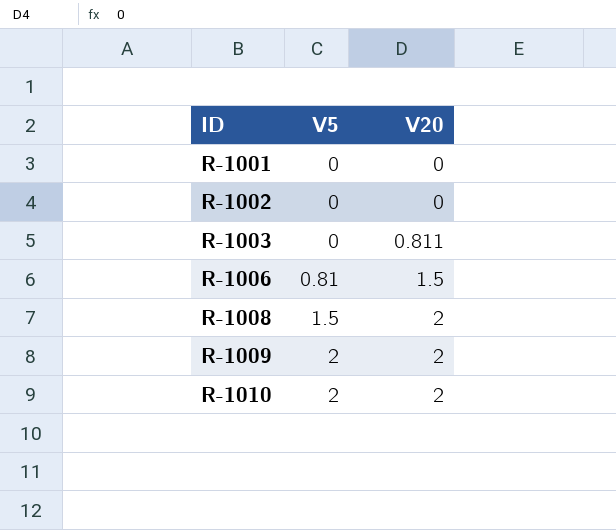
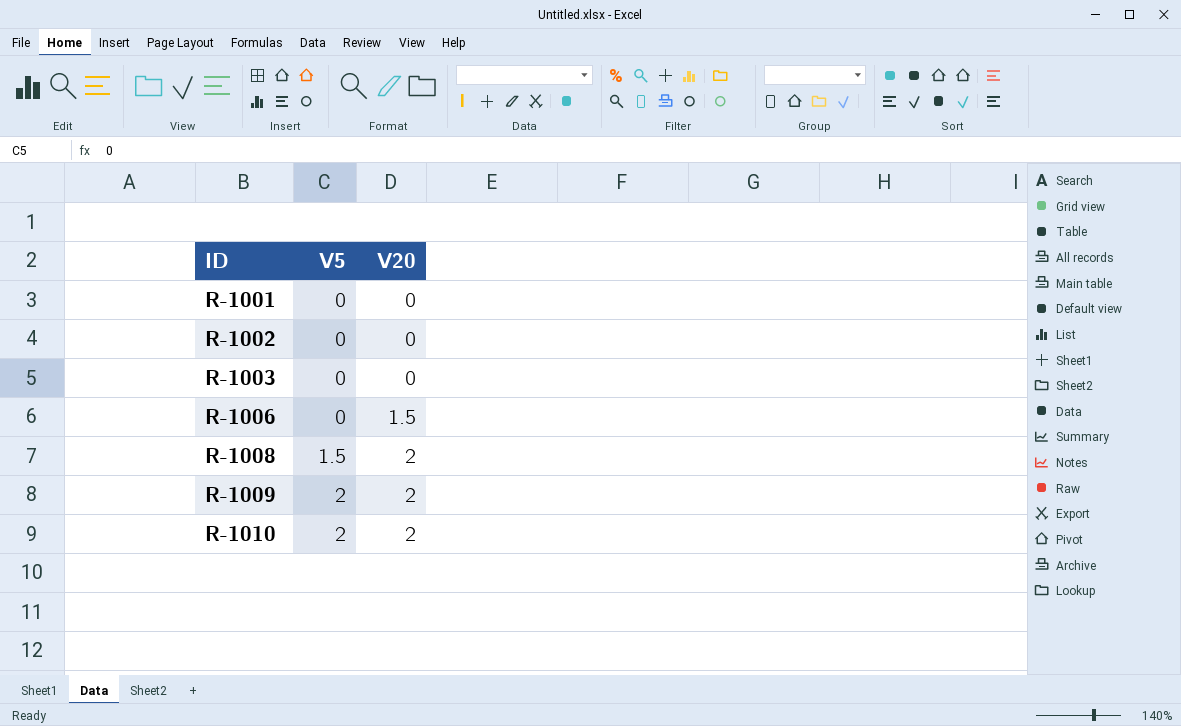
R-1003 | V20: 0.811 -> 0
R-1006 | V5: 0.81 -> 0

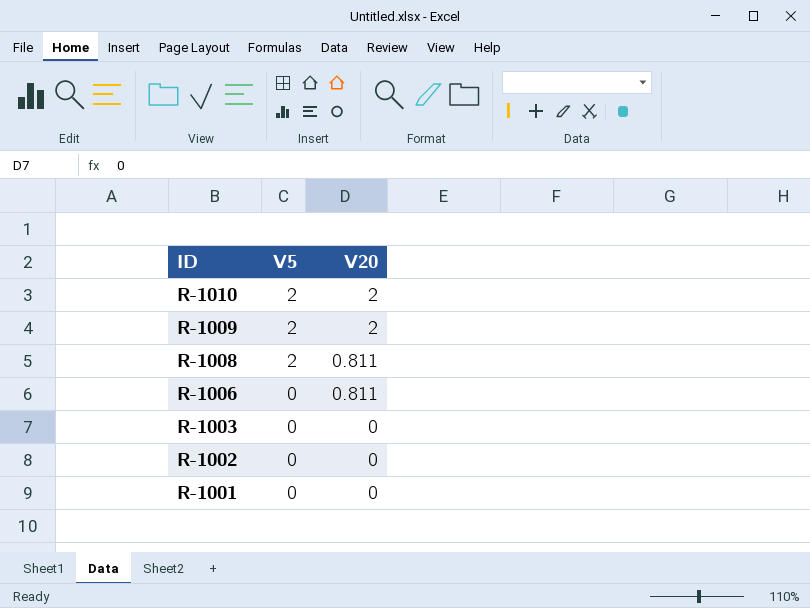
row order: ID ascending -> ID descending
R-1008 | V5: 1.5 -> 2
R-1008 | V20: 2 -> 0.811
R-1006 | V20: 1.5 -> 0.811

